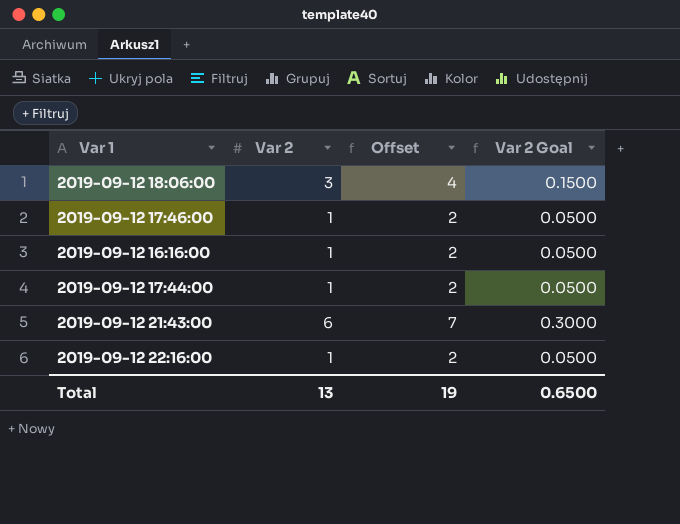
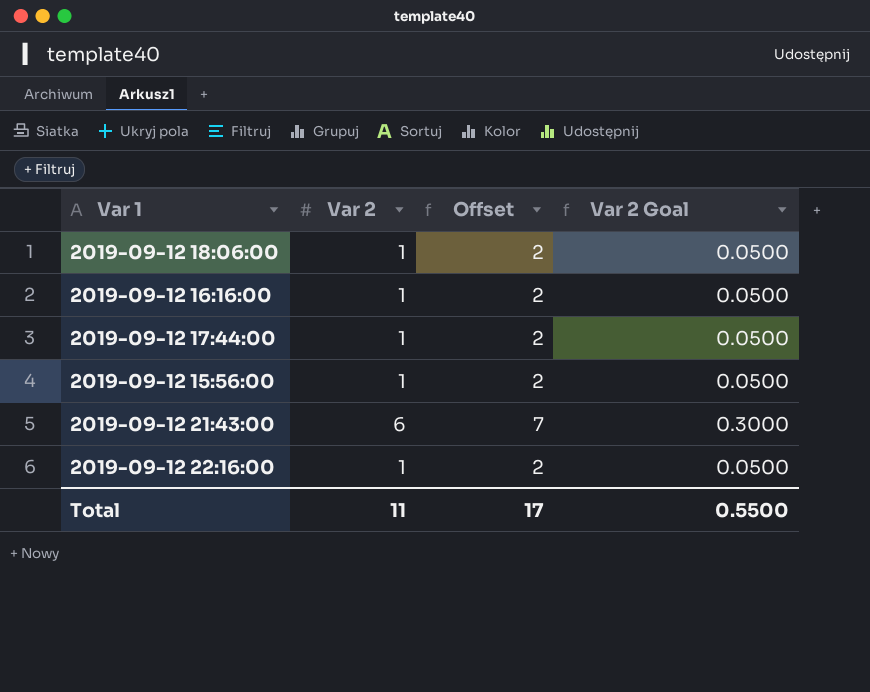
row 2019-09-12 17:46:00: 1 | 2 | 0.0500 -> none
2019-09-12 18:06:00 | Var 2: 3 -> 1
2019-09-12 18:06:00 | Offset: 4 -> 2
2019-09-12 18:06:00 | Var 2 Goal: 0.1500 -> 0.0500
row 2019-09-12 15:56:00: none -> 1 | 2 | 0.0500
Total | Var 2: 13 -> 11
Total | Offset: 19 -> 17
Total | Var 2 Goal: 0.6500 -> 0.5500

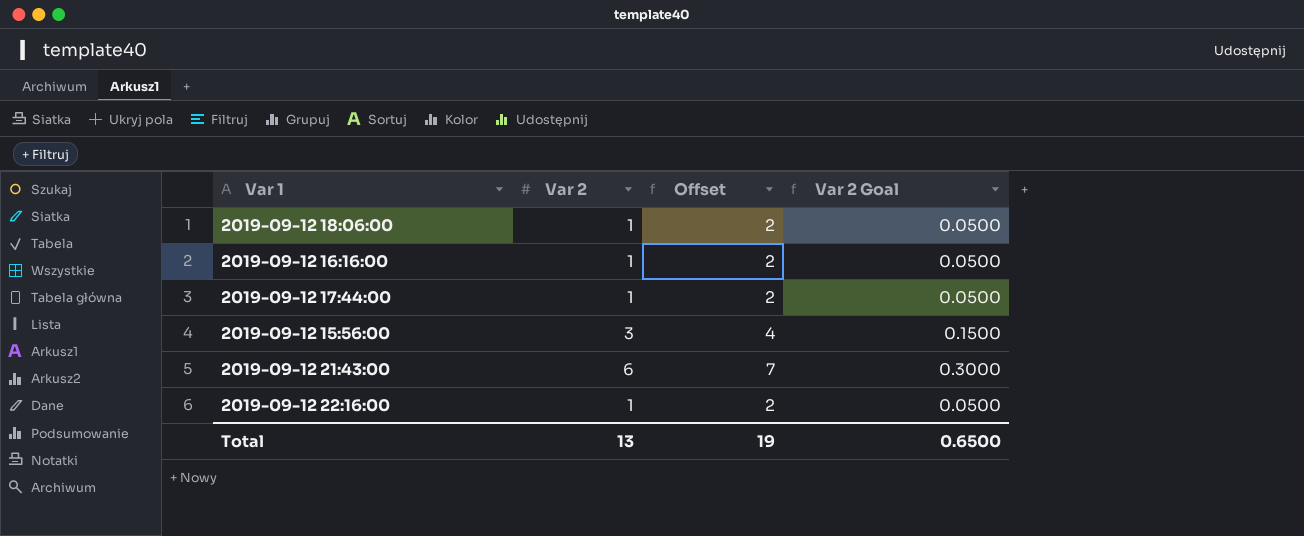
2019-09-12 15:56:00 | Var 2: 1 -> 3
2019-09-12 15:56:00 | Offset: 2 -> 4
2019-09-12 15:56:00 | Var 2 Goal: 0.0500 -> 0.1500
Total | Var 2: 11 -> 13
Total | Offset: 17 -> 19
Total | Var 2 Goal: 0.5500 -> 0.6500

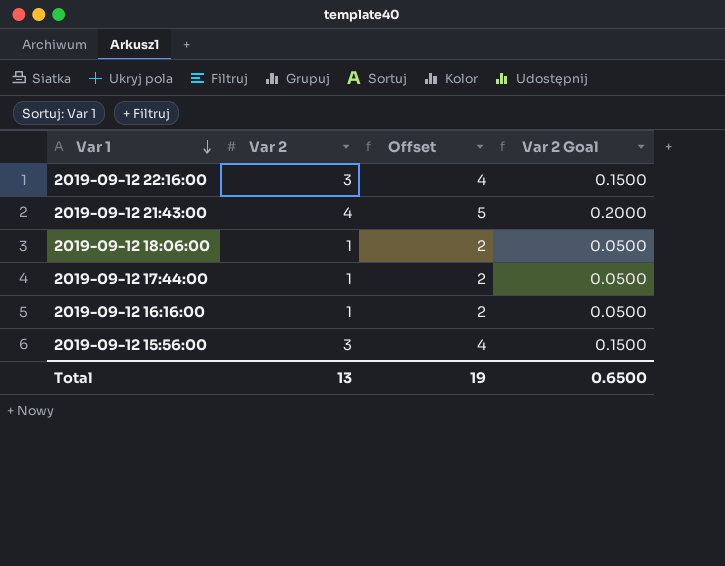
row order: none -> Var 1 descending
2019-09-12 22:16:00 | Var 2: 1 -> 3
2019-09-12 22:16:00 | Offset: 2 -> 4
2019-09-12 22:16:00 | Var 2 Goal: 0.0500 -> 0.1500
2019-09-12 21:43:00 | Var 2: 6 -> 4
2019-09-12 21:43:00 | Offset: 7 -> 5
2019-09-12 21:43:00 | Var 2 Goal: 0.3000 -> 0.2000

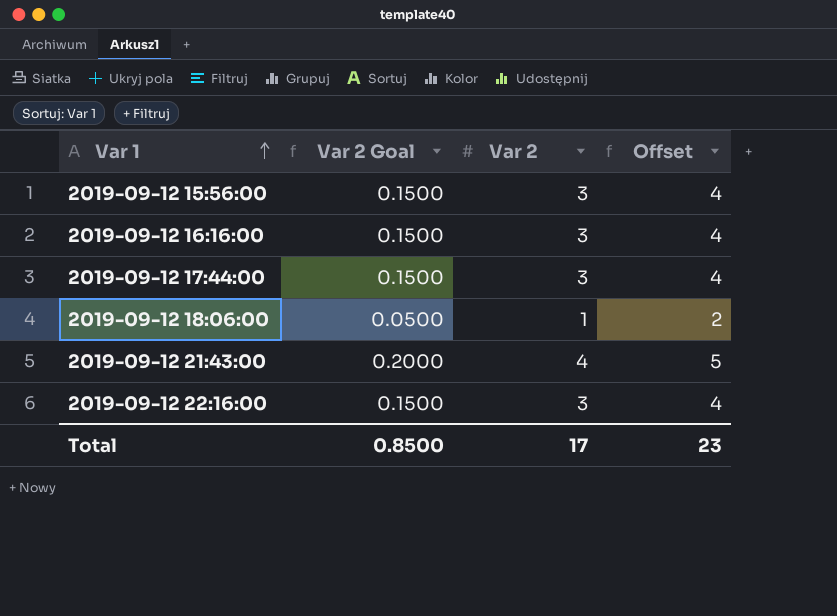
row order: Var 1 descending -> Var 1 ascending
column Var 2 Goal | position: 4 -> 2
2019-09-12 16:16:00 | Var 2 Goal: 0.0500 -> 0.1500
2019-09-12 16:16:00 | Var 2: 1 -> 3
2019-09-12 16:16:00 | Offset: 2 -> 4
2019-09-12 17:44:00 | Var 2 Goal: 0.0500 -> 0.1500
2019-09-12 17:44:00 | Var 2: 1 -> 3
2019-09-12 17:44:00 | Offset: 2 -> 4
Total | Var 2 Goal: 0.6500 -> 0.8500
Total | Var 2: 13 -> 17
Total | Offset: 19 -> 23

